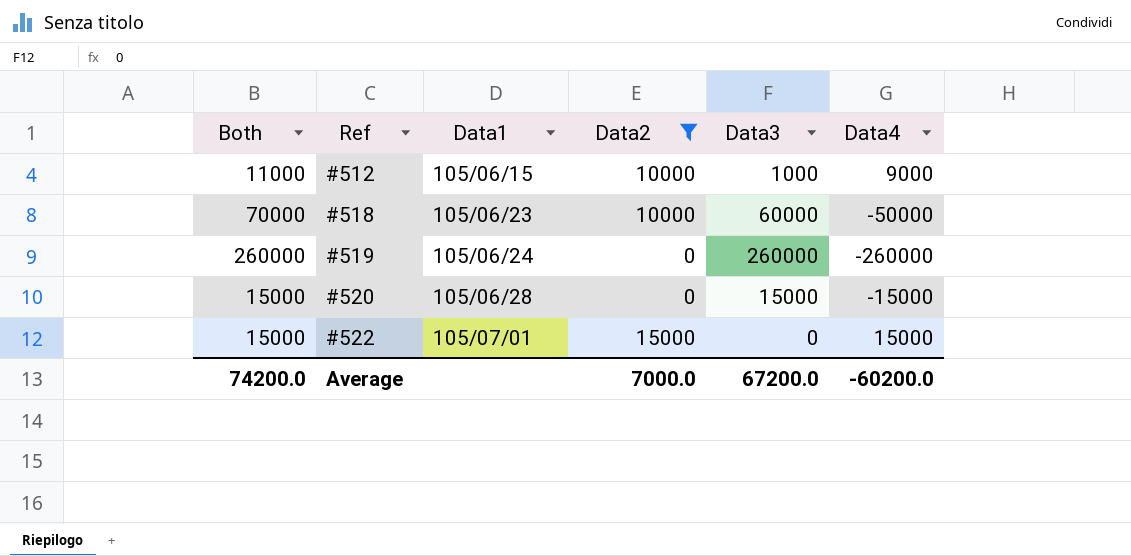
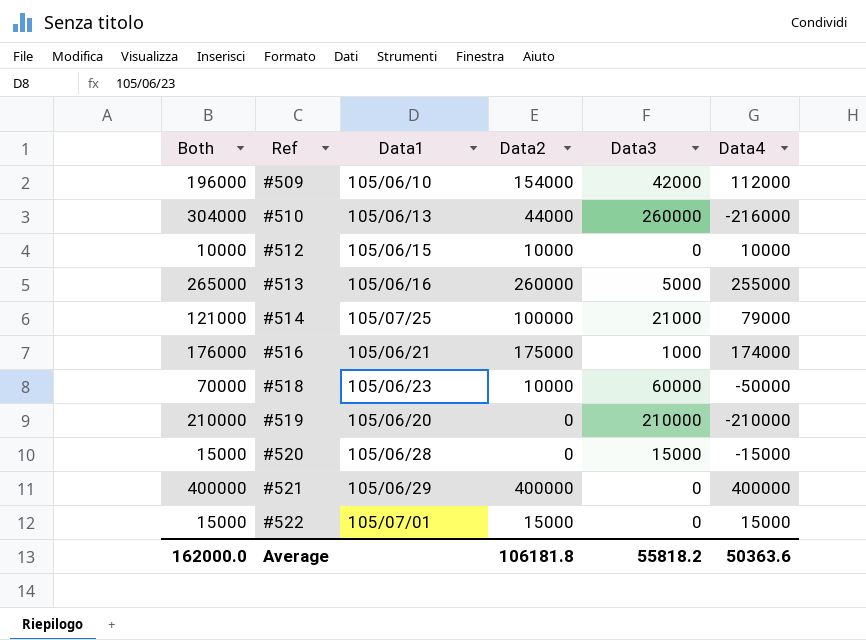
filter: Data2 <= 15000 -> none
#512 | Both: 11000 -> 10000
#512 | Data3: 1000 -> 0
#512 | Data4: 9000 -> 10000
#519 | Both: 260000 -> 210000
#519 | Data1: 105/06/24 -> 105/06/20
#519 | Data3: 260000 -> 210000
#519 | Data4: -260000 -> -210000
Average | Both: 74200.0 -> 162000.0
Average | Data2: 7000.0 -> 106181.8
Average | Data3: 67200.0 -> 55818.2
Average | Data4: -60200.0 -> 50363.6

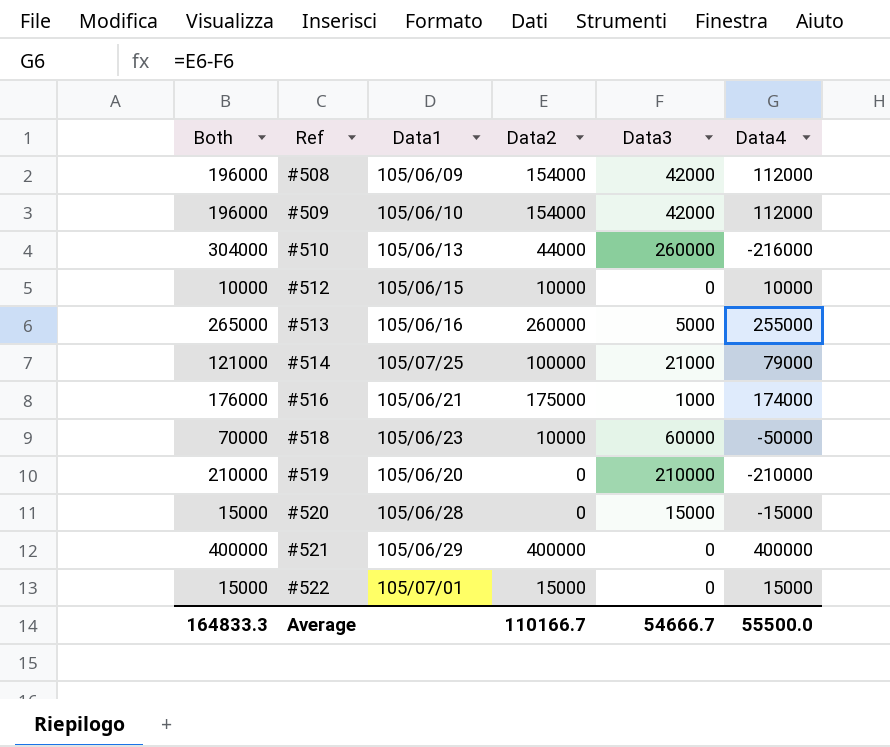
row #508: none -> 196000 | 105/06/09 | 154000 | 42000 | 112000
Average | Both: 162000.0 -> 164833.3
Average | Data2: 106181.8 -> 110166.7
Average | Data3: 55818.2 -> 54666.7
Average | Data4: 50363.6 -> 55500.0

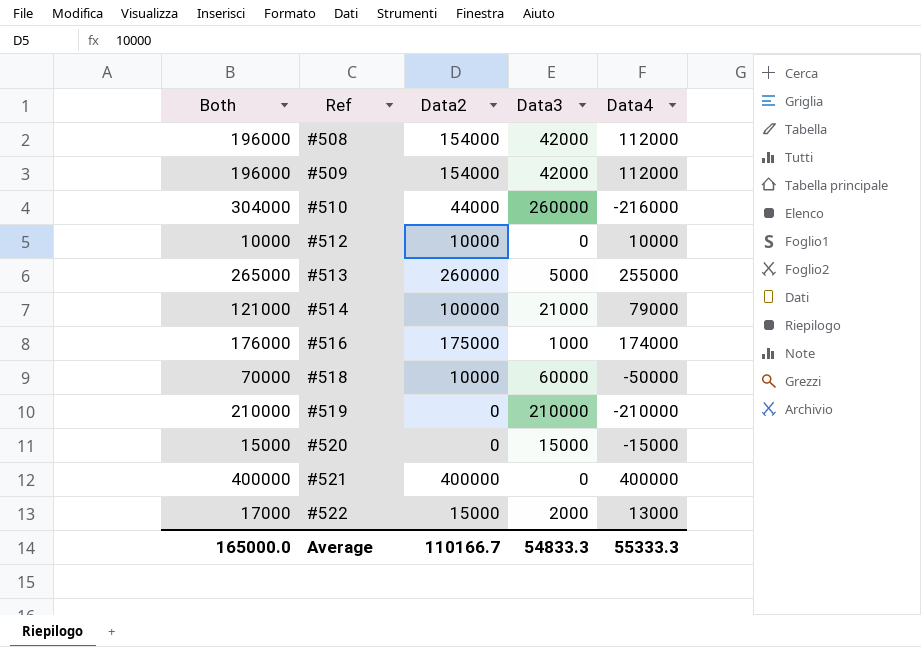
column Data1 | position: 3 -> none
#522 | Both: 15000 -> 17000
#522 | Data3: 0 -> 2000
#522 | Data4: 15000 -> 13000
Average | Both: 164833.3 -> 165000.0
Average | Data3: 54666.7 -> 54833.3
Average | Data4: 55500.0 -> 55333.3

